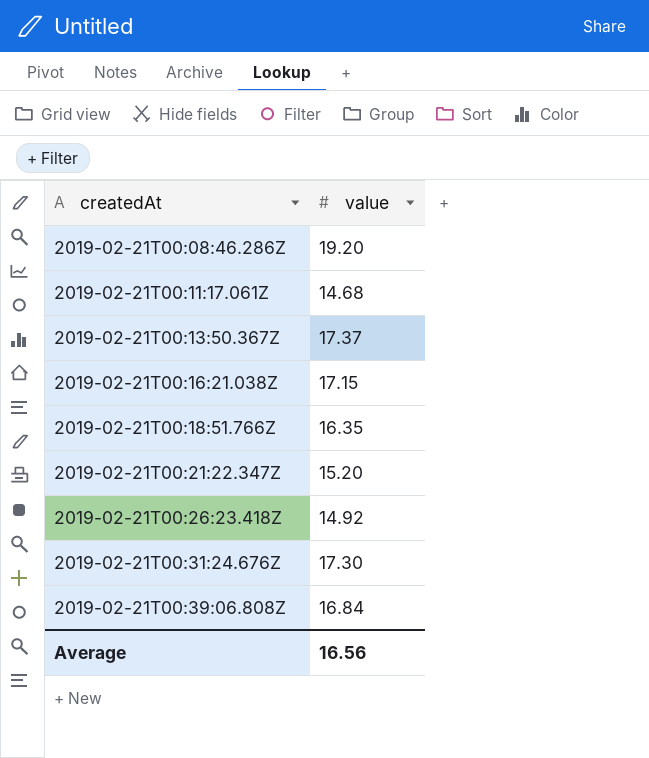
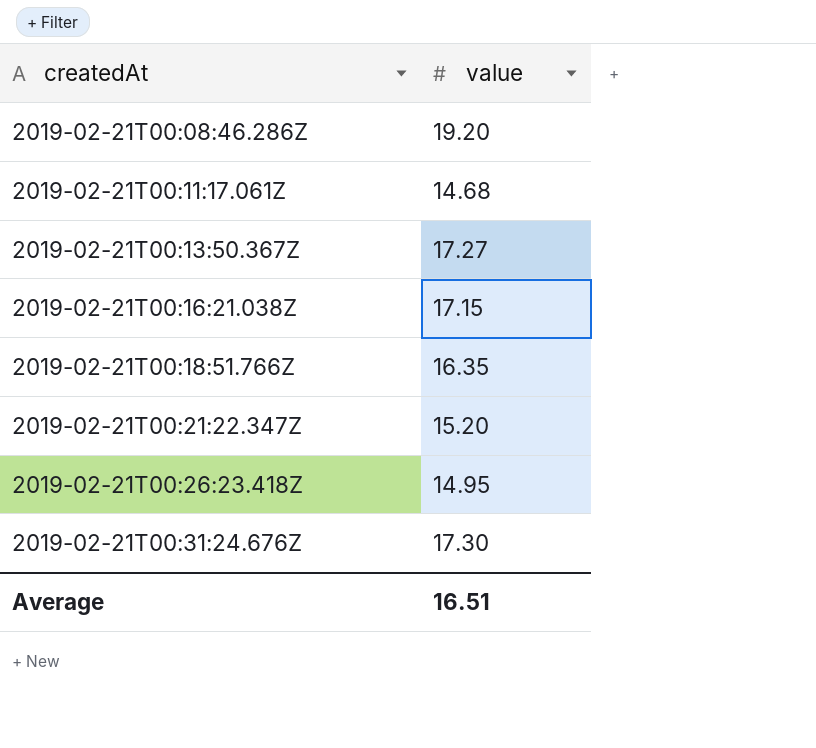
row 2019-02-21T00:39:06.808Z: 16.84 -> none
2019-02-21T00:13:50.367Z | value: 17.37 -> 17.27
2019-02-21T00:26:23.418Z | value: 14.92 -> 14.95
Average | value: 16.56 -> 16.51

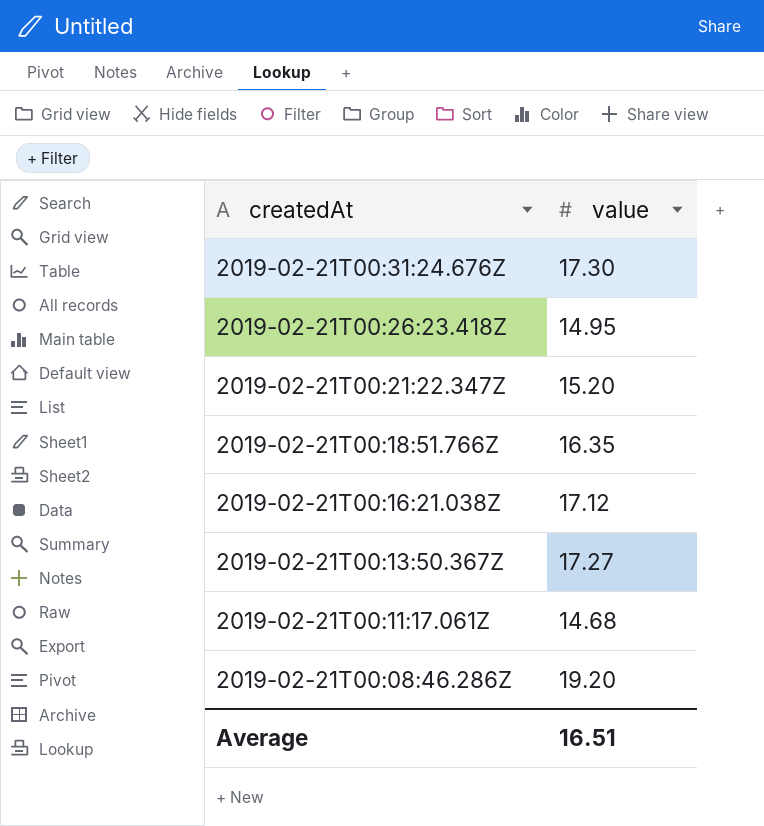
row order: createdAt ascending -> createdAt descending
2019-02-21T00:16:21.038Z | value: 17.15 -> 17.12

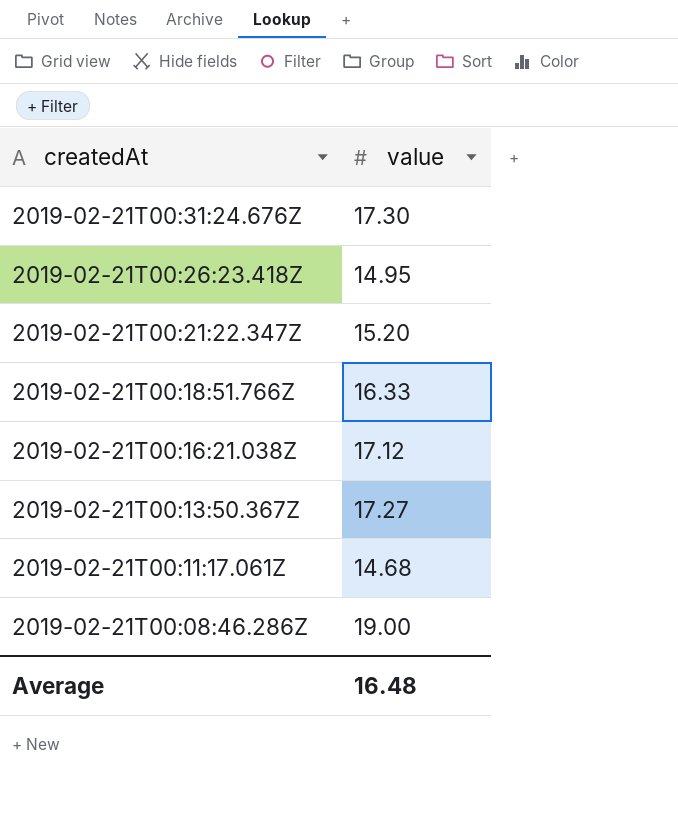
2019-02-21T00:18:51.766Z | value: 16.35 -> 16.33
2019-02-21T00:08:46.286Z | value: 19.20 -> 19.00
Average | value: 16.51 -> 16.48

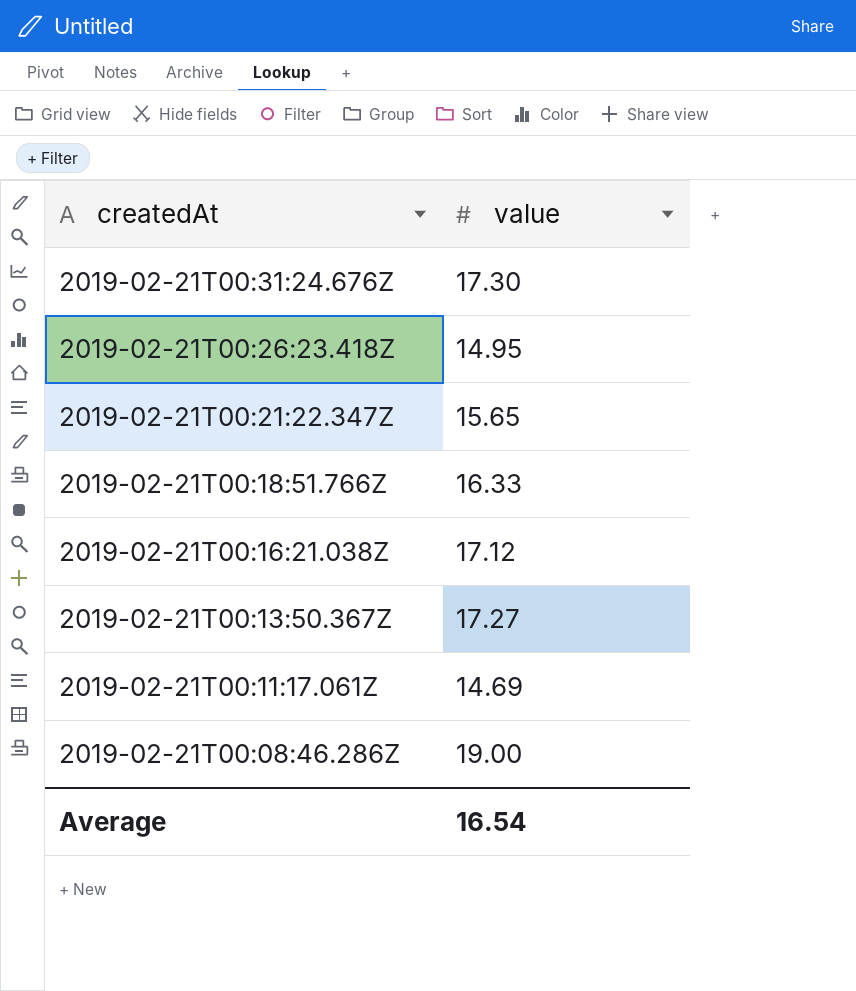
2019-02-21T00:21:22.347Z | value: 15.20 -> 15.65
2019-02-21T00:11:17.061Z | value: 14.68 -> 14.69
Average | value: 16.48 -> 16.54

